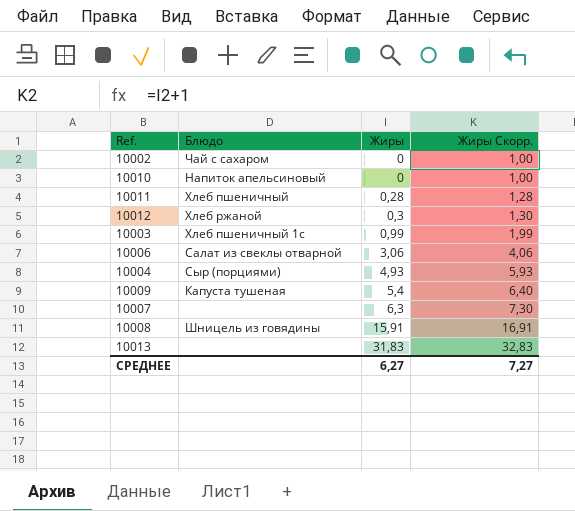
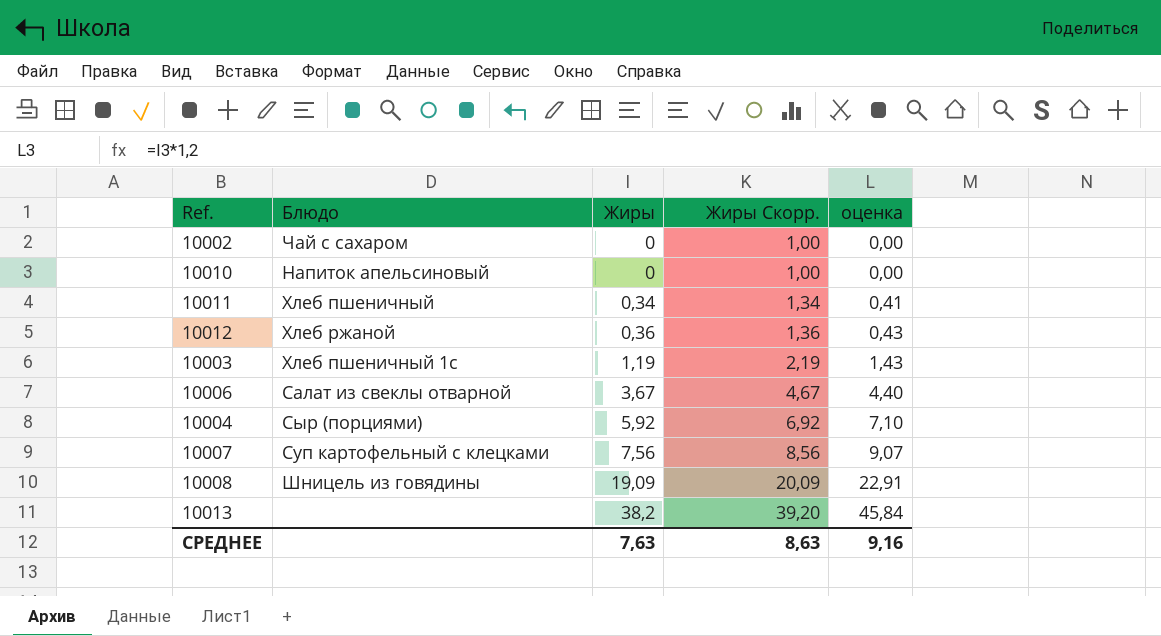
column оценка | formula: none -> [Жиры] * 1,2
row 10009: Капуста тушеная | 5,4 | 6,40 -> none
10011 | Жиры: 0,28 -> 0,34
10011 | Жиры Скорр.: 1,28 -> 1,34
10012 | Жиры: 0,3 -> 0,36
10012 | Жиры Скорр.: 1,30 -> 1,36
10003 | Жиры: 0,99 -> 1,19
10003 | Жиры Скорр.: 1,99 -> 2,19
10006 | Жиры: 3,06 -> 3,67
10006 | Жиры Скорр.: 4,06 -> 4,67
10004 | Жиры: 4,93 -> 5,92
10004 | Жиры Скорр.: 5,93 -> 6,92
10007 | Блюдо: none -> Суп картофельный с клецками
10007 | Жиры: 6,3 -> 7,56
10007 | Жиры Скорр.: 7,30 -> 8,56
10008 | Жиры: 15,91 -> 19,09
10008 | Жиры Скорр.: 16,91 -> 20,09
10013 | Жиры: 31,83 -> 38,2
10013 | Жиры Скорр.: 32,83 -> 39,20
СРЕДНЕЕ | Жиры: 6,27 -> 7,63
СРЕДНЕЕ | Жиры Скорр.: 7,27 -> 8,63

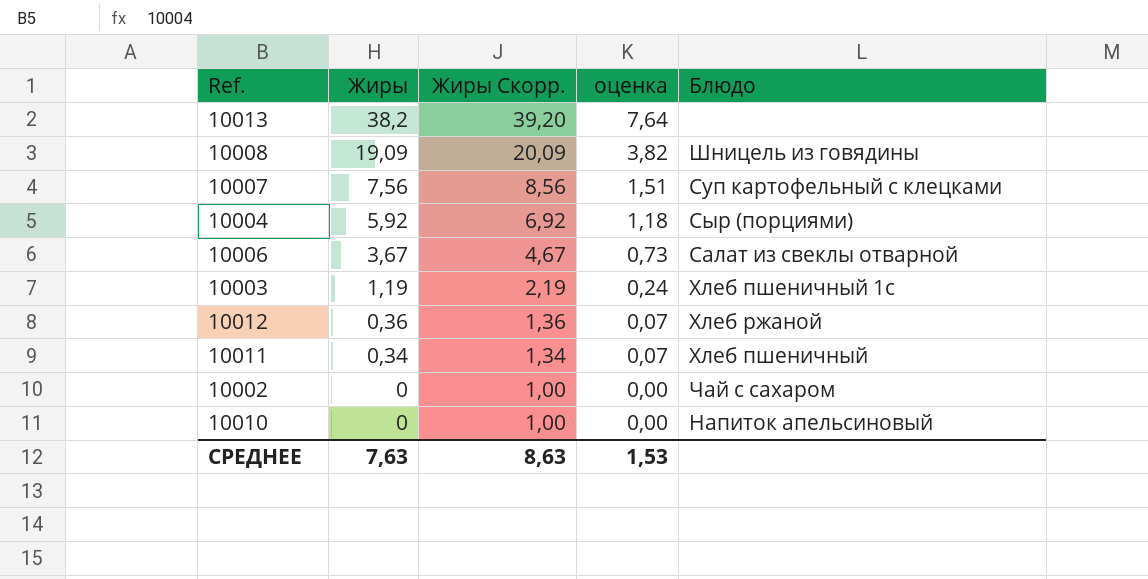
row order: Жиры ascending -> Жиры descending
column оценка | formula: [Жиры] * 1,2 -> [Жиры] * 0,2
column Блюдо | position: 2 -> 5
СРЕДНЕЕ | оценка: 9,16 -> 1,53

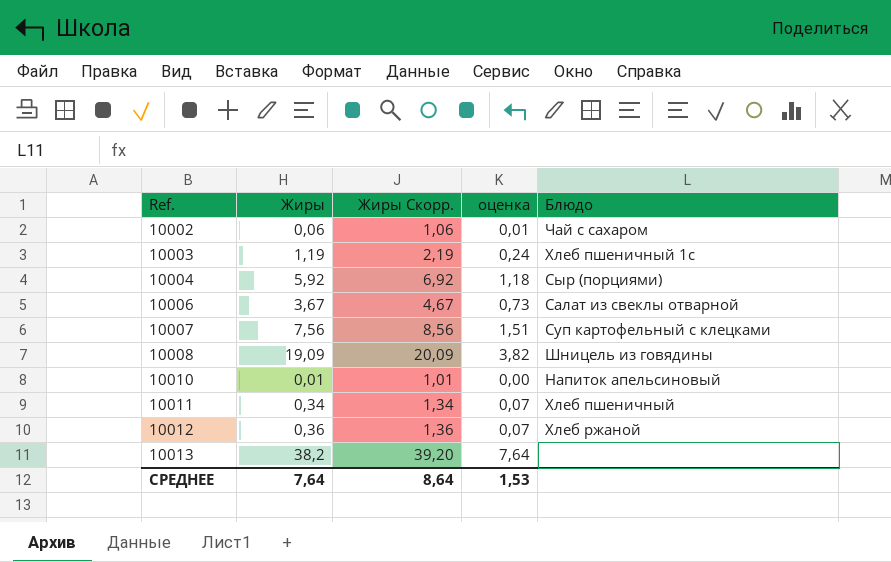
row order: Жиры descending -> Ref. ascending
10002 | Жиры: 0 -> 0,06
10002 | Жиры Скорр.: 1,00 -> 1,06
10002 | оценка: 0,00 -> 0,01
10010 | Жиры: 0 -> 0,01
10010 | Жиры Скорр.: 1,00 -> 1,01
СРЕДНЕЕ | Жиры: 7,63 -> 7,64
СРЕДНЕЕ | Жиры Скорр.: 8,63 -> 8,64

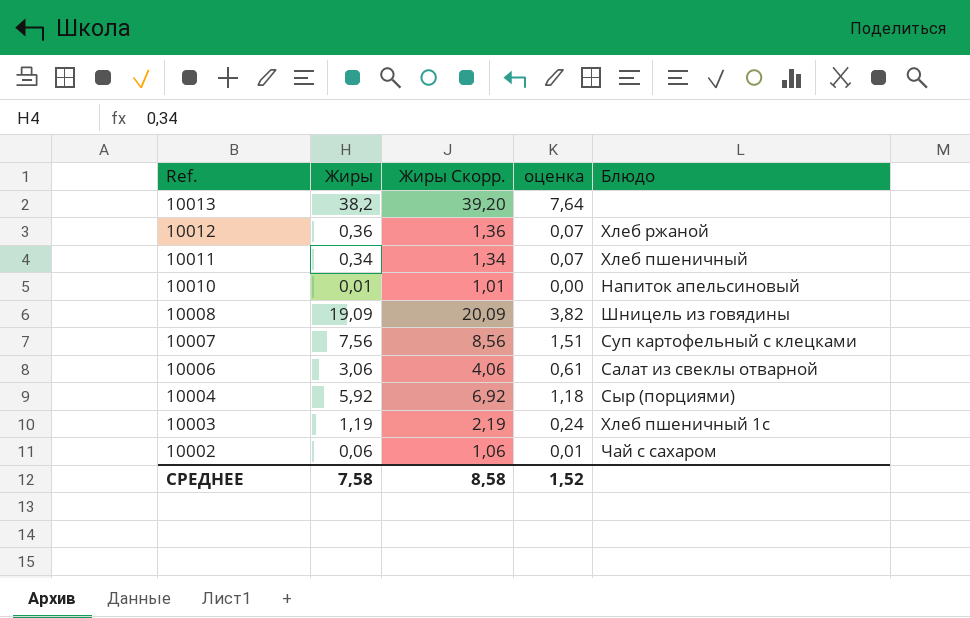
row order: Ref. ascending -> Ref. descending
10006 | Жиры: 3,67 -> 3,06
10006 | Жиры Скорр.: 4,67 -> 4,06
10006 | оценка: 0,73 -> 0,61
СРЕДНЕЕ | Жиры: 7,64 -> 7,58
СРЕДНЕЕ | Жиры Скорр.: 8,64 -> 8,58
СРЕДНЕЕ | оценка: 1,53 -> 1,52

